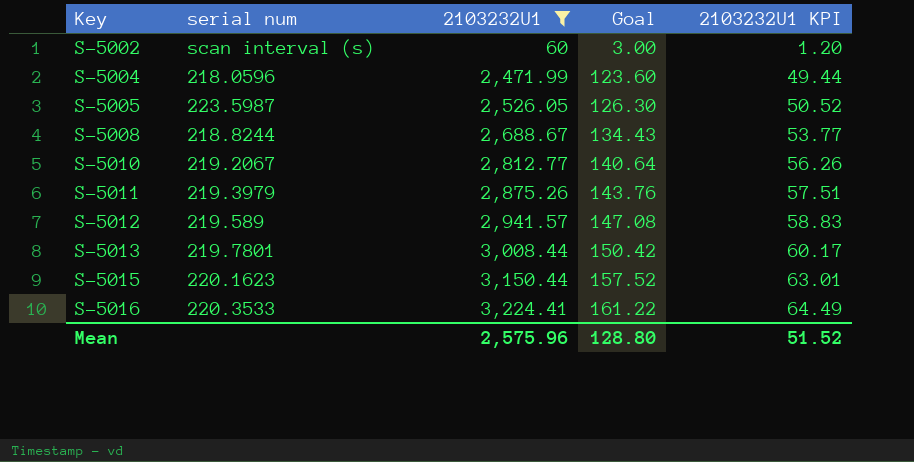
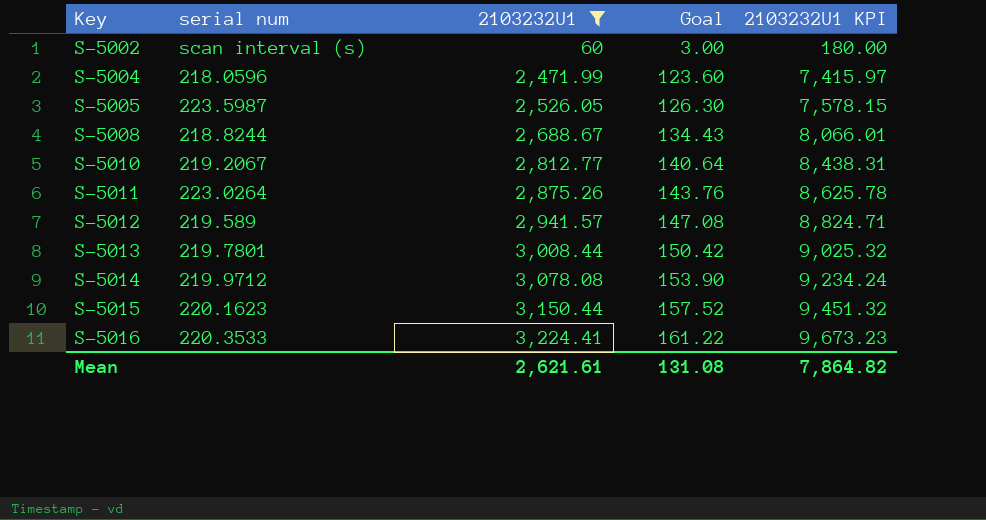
column 2103232U1 KPI | formula: [2103232U1] * 0.02 -> [2103232U1] * 3
S-5011 | serial num: 219.3979 -> 223.0264
row S-5014: none -> 219.9712 | 3,078.08 | 153.90 | 9,234.24
Mean | 2103232U1: 2,575.96 -> 2,621.61
Mean | Goal: 128.80 -> 131.08
Mean | 2103232U1 KPI: 51.52 -> 7,864.82

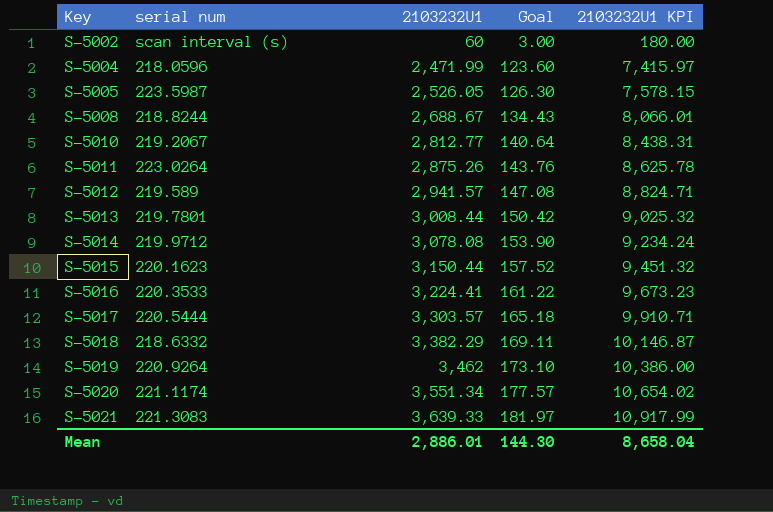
filter: 2103232U1 <= 3,224.41 -> none
Mean | 2103232U1: 2,621.61 -> 2,886.01
Mean | Goal: 131.08 -> 144.30
Mean | 2103232U1 KPI: 7,864.82 -> 8,658.04

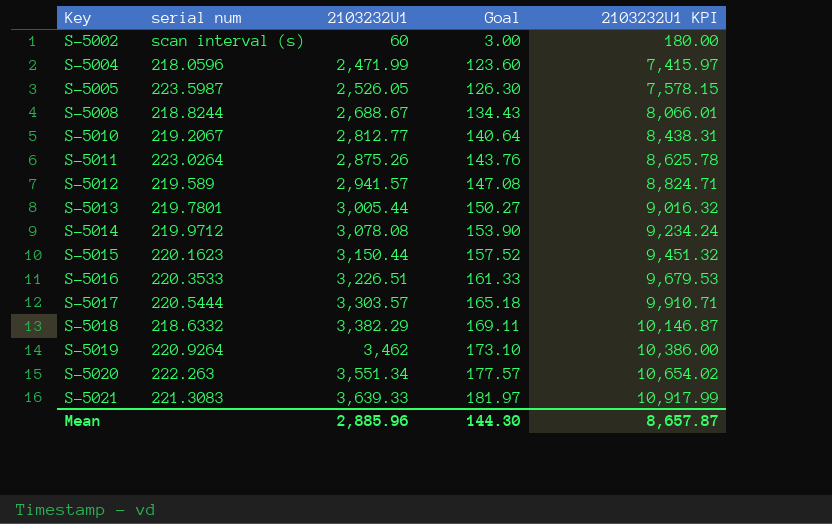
S-5013 | 2103232U1: 3,008.44 -> 3,005.44
S-5013 | Goal: 150.42 -> 150.27
S-5013 | 2103232U1 KPI: 9,025.32 -> 9,016.32
S-5016 | 2103232U1: 3,224.41 -> 3,226.51
S-5016 | Goal: 161.22 -> 161.33
S-5016 | 2103232U1 KPI: 9,673.23 -> 9,679.53
S-5020 | serial num: 221.1174 -> 222.263
Mean | 2103232U1: 2,886.01 -> 2,885.96
Mean | 2103232U1 KPI: 8,658.04 -> 8,657.87

